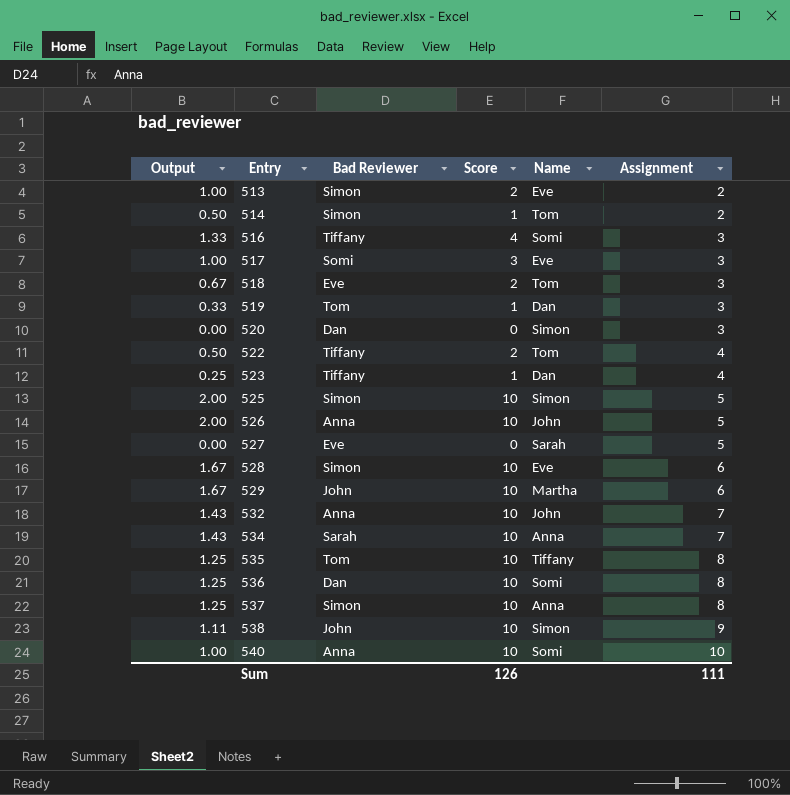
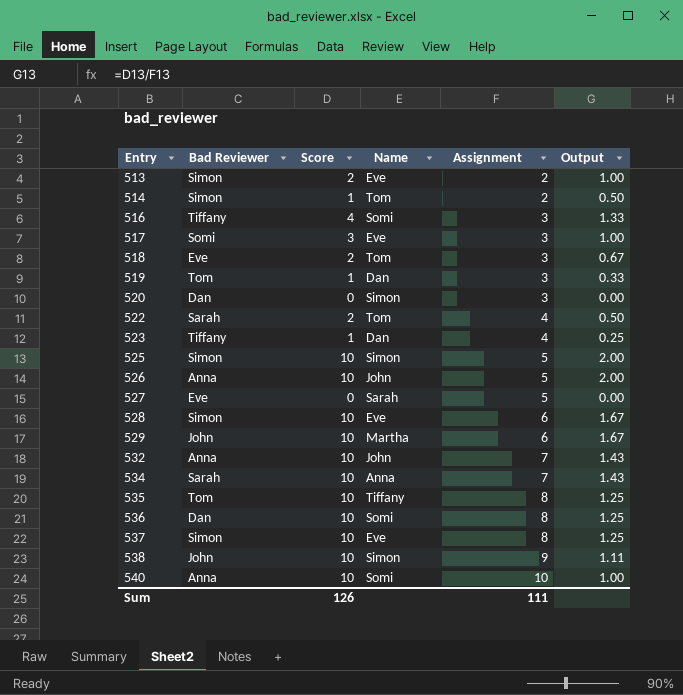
column Output | position: 1 -> 6
522 | Bad Reviewer: Tiffany -> Sarah
537 | Name: Anna -> Eve

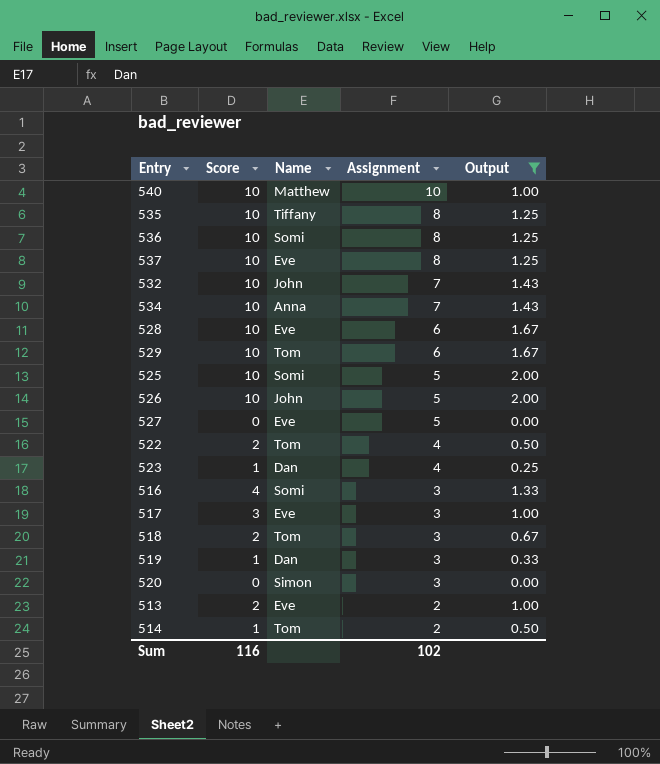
filter: none -> Output != 1.11
row order: Entry ascending -> Assignment descending
column Bad Reviewer | position: 2 -> none
540 | Name: Somi -> Matthew
529 | Name: Martha -> Tom
525 | Name: Simon -> Somi
527 | Name: Sarah -> Eve
Sum | Score: 126 -> 116
Sum | Assignment: 111 -> 102

